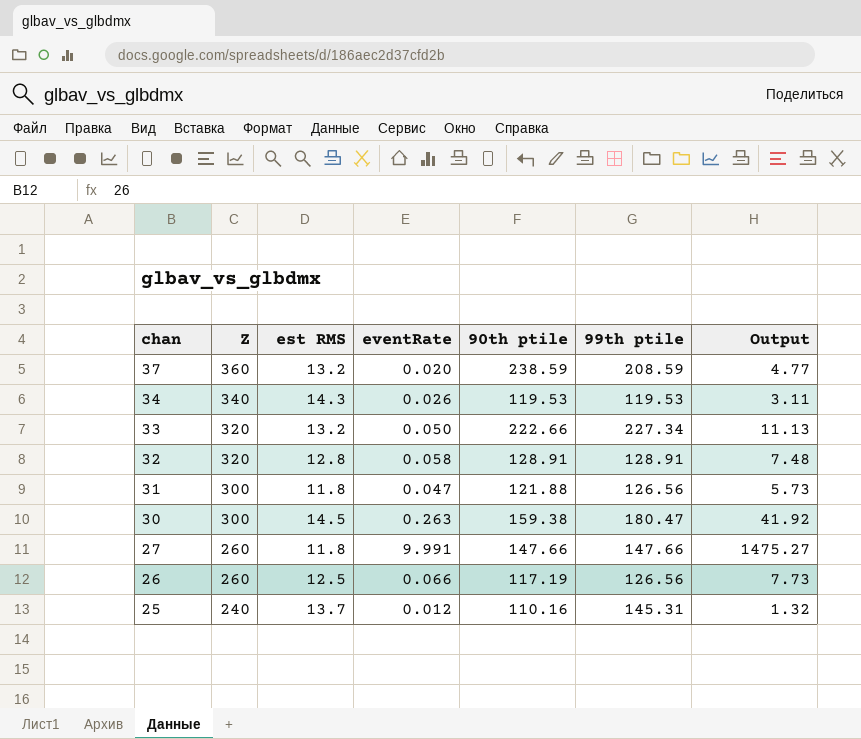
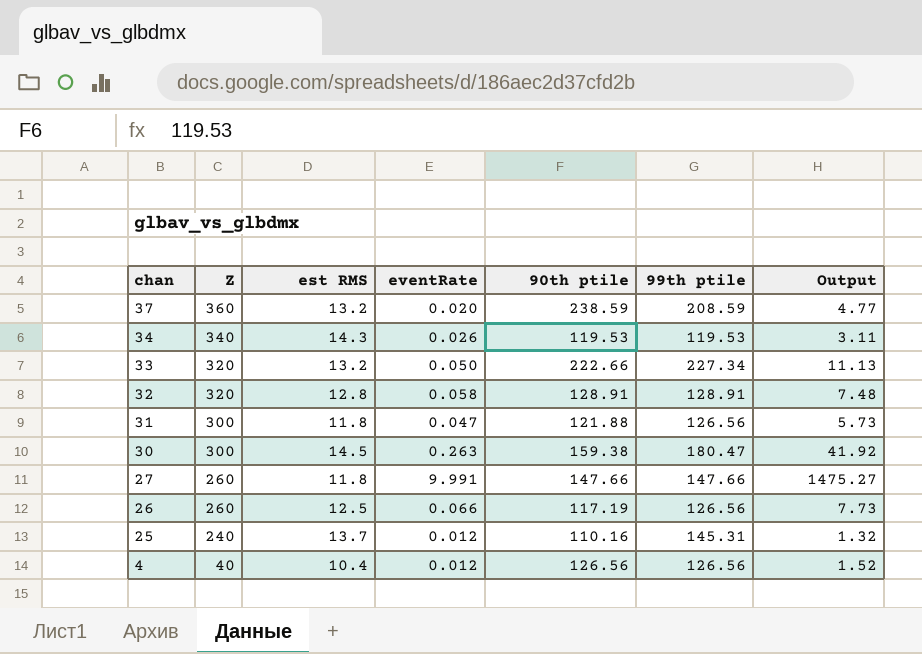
row 4: none -> 40 | 10.4 | 0.012 | 126.56 | 126.56 | 1.52

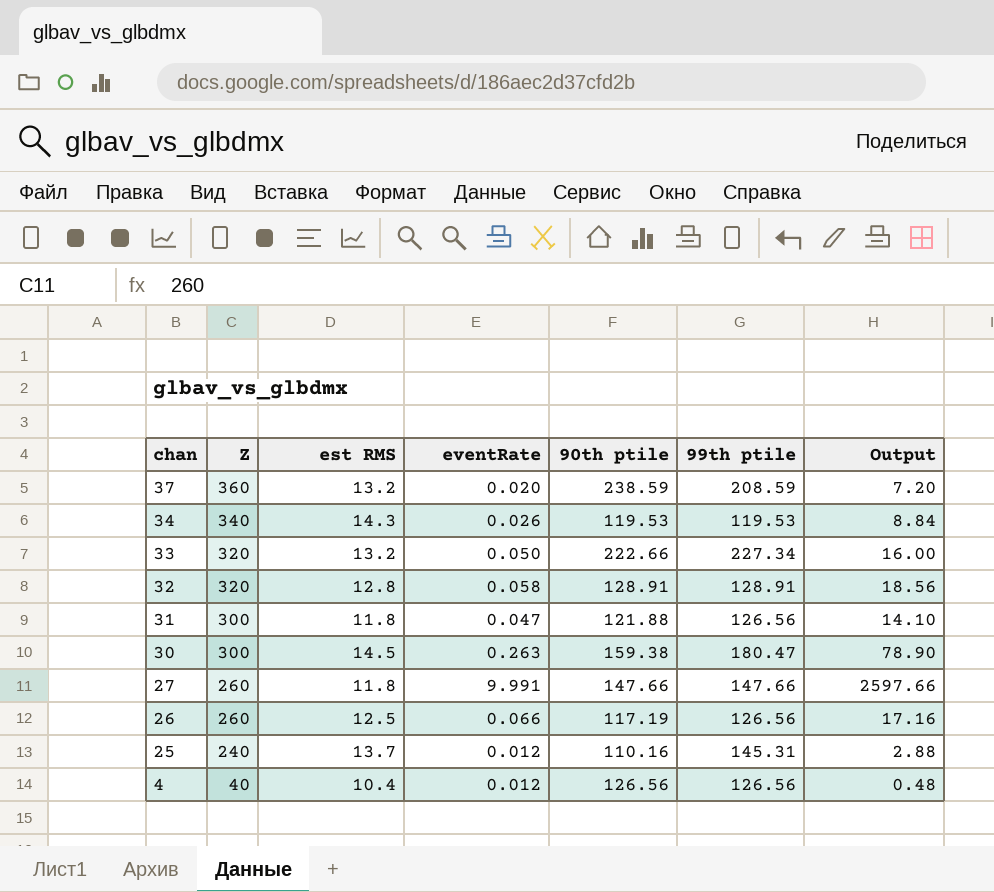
column Output | formula: [eventRate] * [90th ptile] -> [Z] * [eventRate]

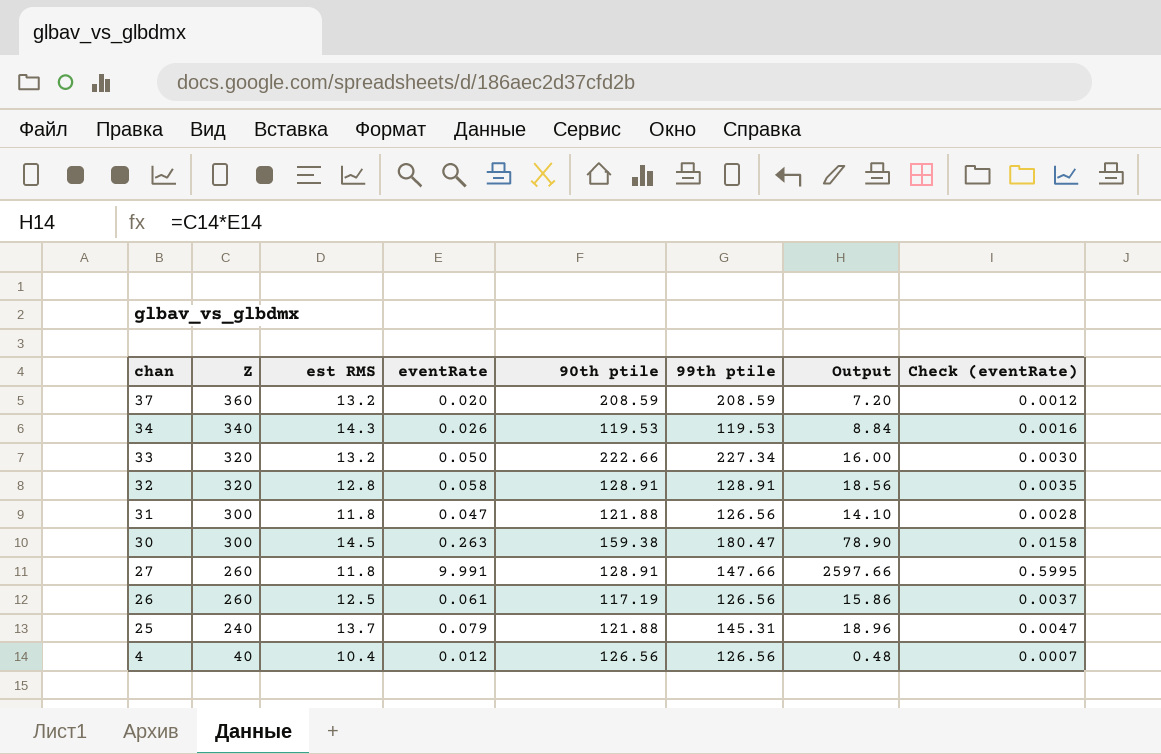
column Check (eventRate) | formula: none -> [eventRate] * 0.06
37 | 90th ptile: 238.59 -> 208.59
27 | 90th ptile: 147.66 -> 128.91
26 | eventRate: 0.066 -> 0.061
26 | Output: 17.16 -> 15.86
25 | eventRate: 0.012 -> 0.079
25 | 90th ptile: 110.16 -> 121.88
25 | Output: 2.88 -> 18.96

